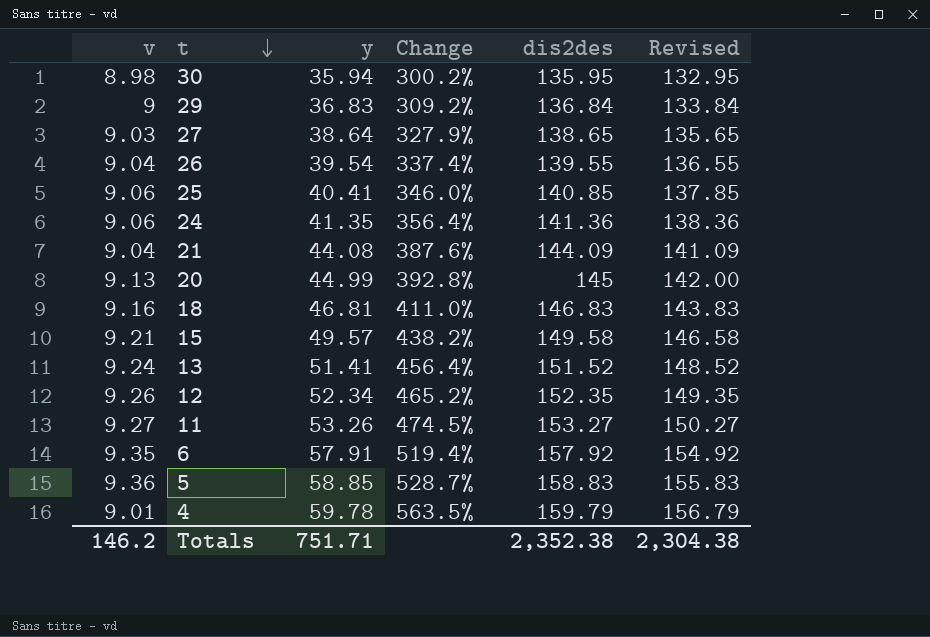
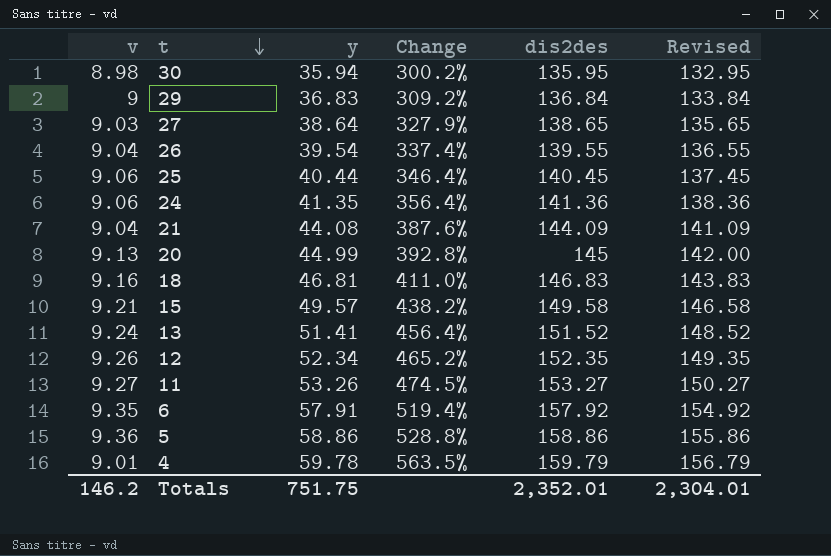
25 | y: 40.41 -> 40.44
25 | Change: 346.0% -> 346.4%
25 | dis2des: 140.85 -> 140.45
25 | Revised: 137.85 -> 137.45
5 | y: 58.85 -> 58.86
5 | Change: 528.7% -> 528.8%
5 | dis2des: 158.83 -> 158.86
5 | Revised: 155.83 -> 155.86
Totals | y: 751.71 -> 751.75
Totals | dis2des: 2,352.38 -> 2,352.01
Totals | Revised: 2,304.38 -> 2,304.01

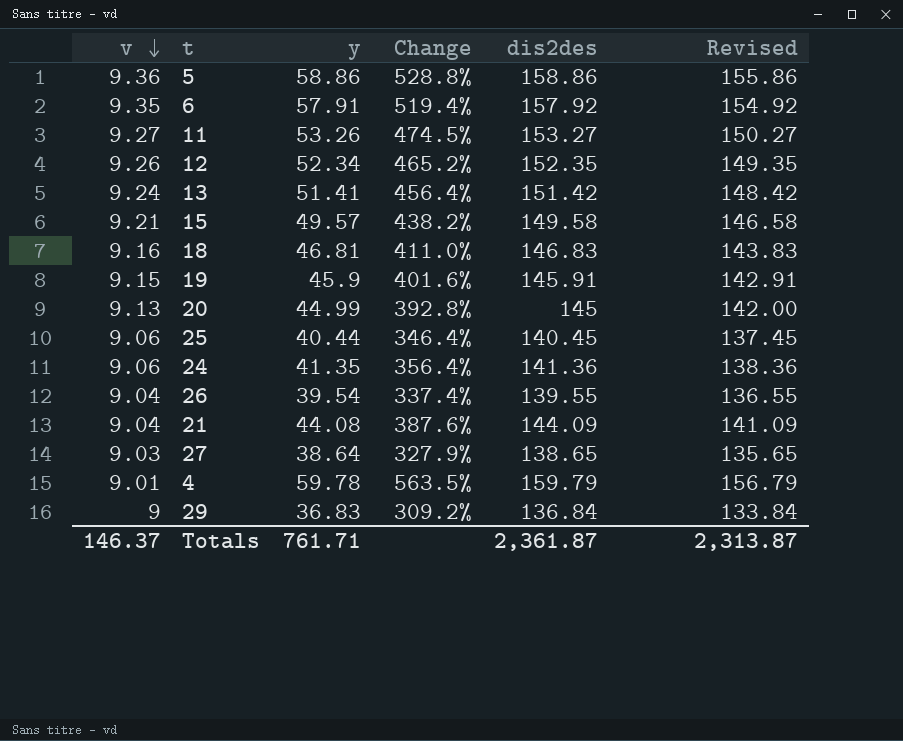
row order: t descending -> v descending
row 30: 8.98 | 35.94 | 300.2% | 135.95 | 132.95 -> none
13 | dis2des: 151.52 -> 151.42
13 | Revised: 148.52 -> 148.42
row 19: none -> 9.15 | 45.9 | 401.6% | 145.91 | 142.91
Totals | v: 146.2 -> 146.37
Totals | y: 751.75 -> 761.71
Totals | dis2des: 2,352.01 -> 2,361.87
Totals | Revised: 2,304.01 -> 2,313.87

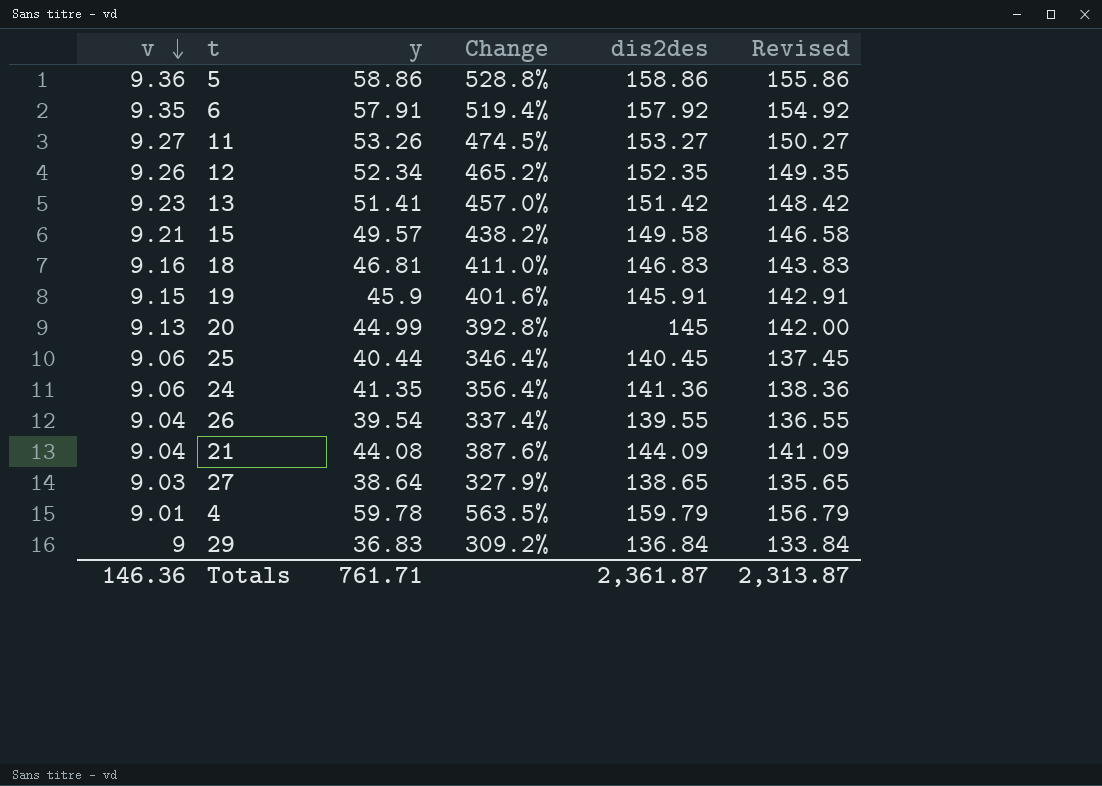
13 | v: 9.24 -> 9.23
13 | Change: 456.4% -> 457.0%
Totals | v: 146.37 -> 146.36

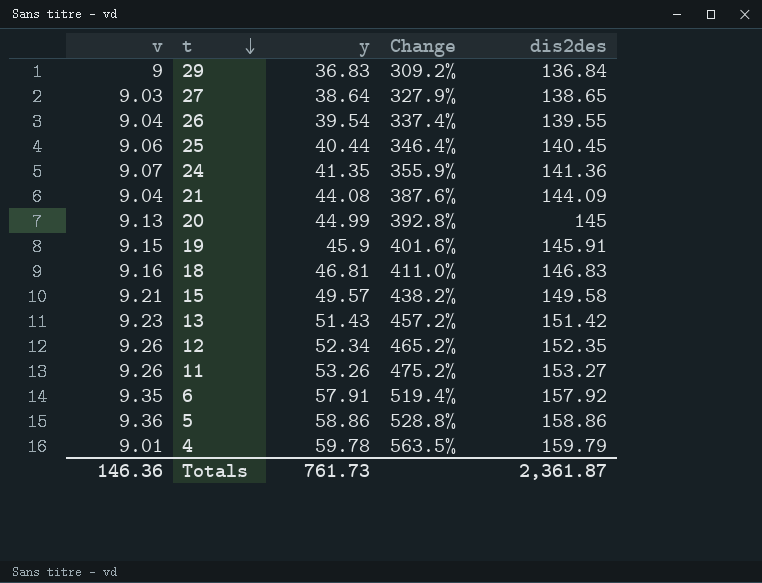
row order: v descending -> t descending
column Revised | formula: [dis2des] - 3 -> none
24 | v: 9.06 -> 9.07
24 | Change: 356.4% -> 355.9%
13 | y: 51.41 -> 51.43
13 | Change: 457.0% -> 457.2%
11 | v: 9.27 -> 9.26
11 | Change: 474.5% -> 475.2%
Totals | y: 761.71 -> 761.73

